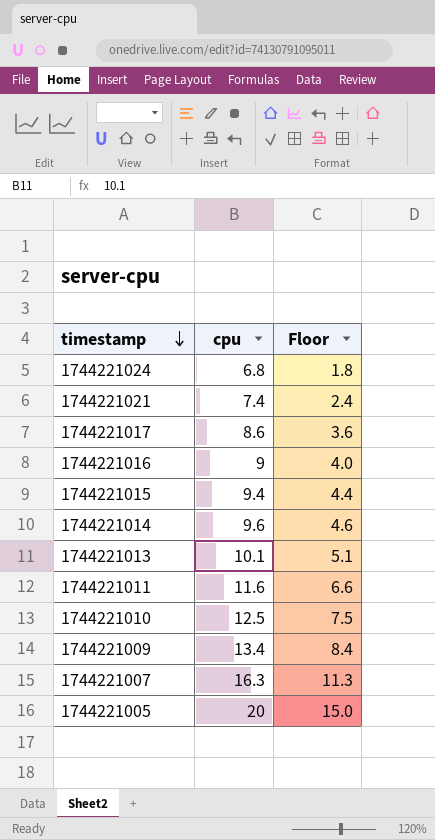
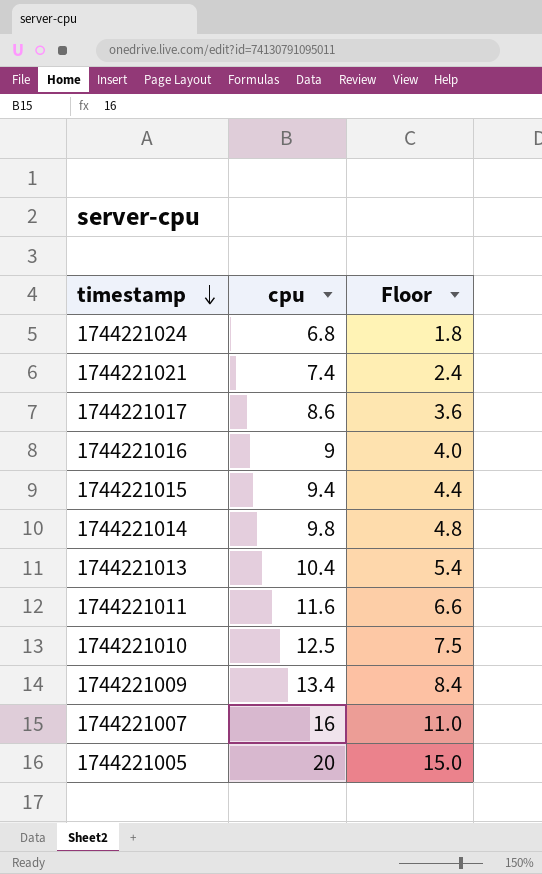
1744221014 | cpu: 9.6 -> 9.8
1744221014 | Floor: 4.6 -> 4.8
1744221013 | cpu: 10.1 -> 10.4
1744221013 | Floor: 5.1 -> 5.4
1744221007 | cpu: 16.3 -> 16
1744221007 | Floor: 11.3 -> 11.0

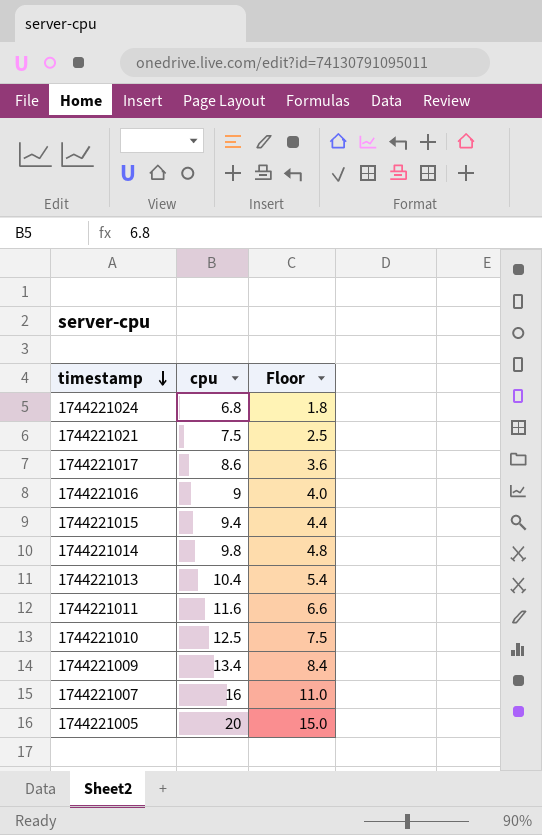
1744221021 | cpu: 7.4 -> 7.5
1744221021 | Floor: 2.4 -> 2.5

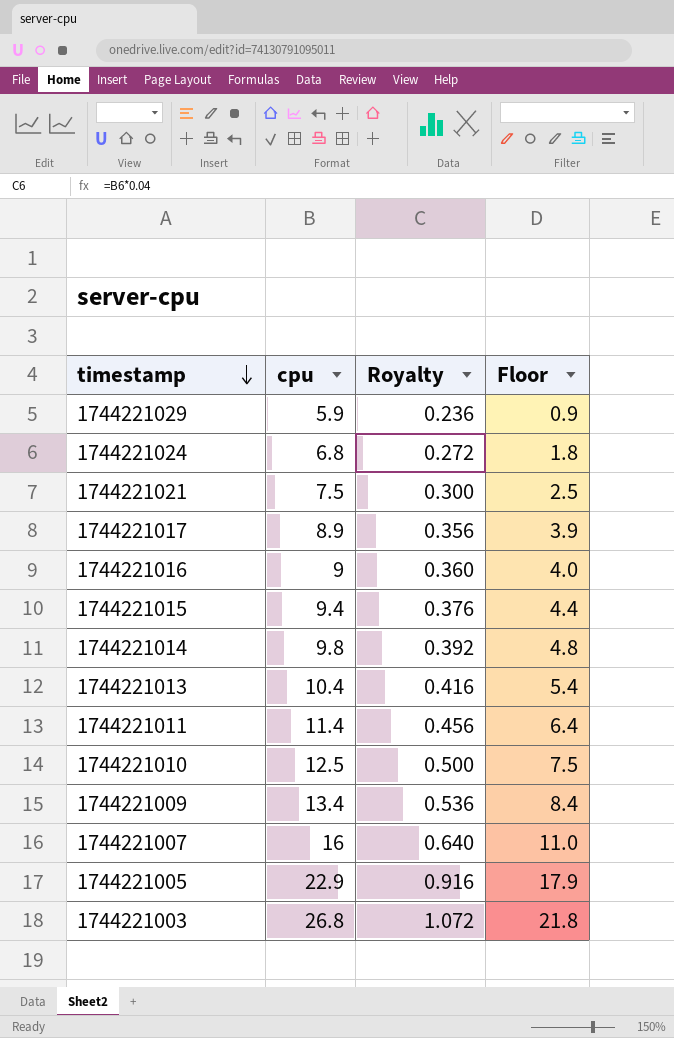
column Royalty | formula: none -> [cpu] * 0.04
row 1744221029: none -> 5.9 | 0.236 | 0.9
1744221017 | cpu: 8.6 -> 8.9
1744221017 | Floor: 3.6 -> 3.9
1744221011 | cpu: 11.6 -> 11.4
1744221011 | Floor: 6.6 -> 6.4
1744221005 | cpu: 20 -> 22.9
1744221005 | Floor: 15.0 -> 17.9
row 1744221003: none -> 26.8 | 1.072 | 21.8

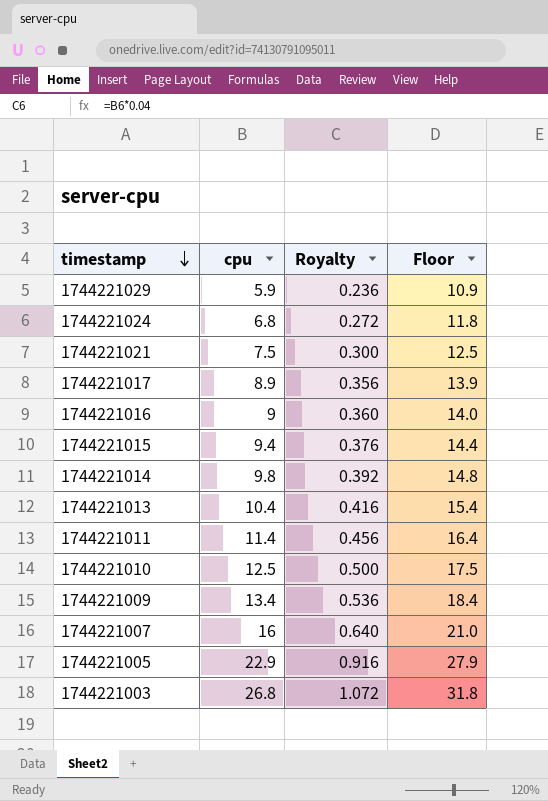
column Floor | formula: [cpu] - 5 -> [cpu] + 5

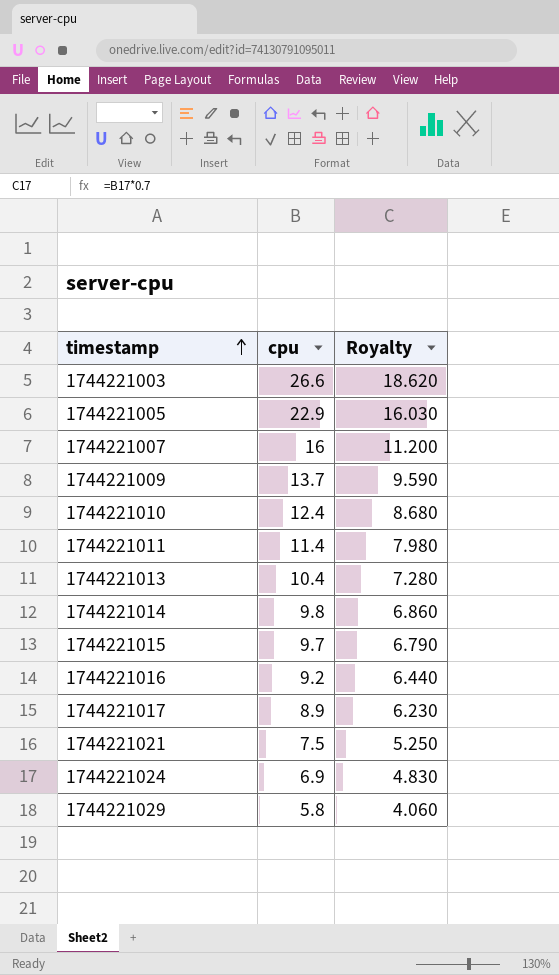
row order: timestamp descending -> timestamp ascending
column Floor | formula: [cpu] + 5 -> none
column Royalty | formula: [cpu] * 0.04 -> [cpu] * 0.7
1744221003 | cpu: 26.8 -> 26.6
1744221009 | cpu: 13.4 -> 13.7
1744221010 | cpu: 12.5 -> 12.4
1744221015 | cpu: 9.4 -> 9.7
1744221016 | cpu: 9 -> 9.2
1744221024 | cpu: 6.8 -> 6.9
1744221029 | cpu: 5.9 -> 5.8

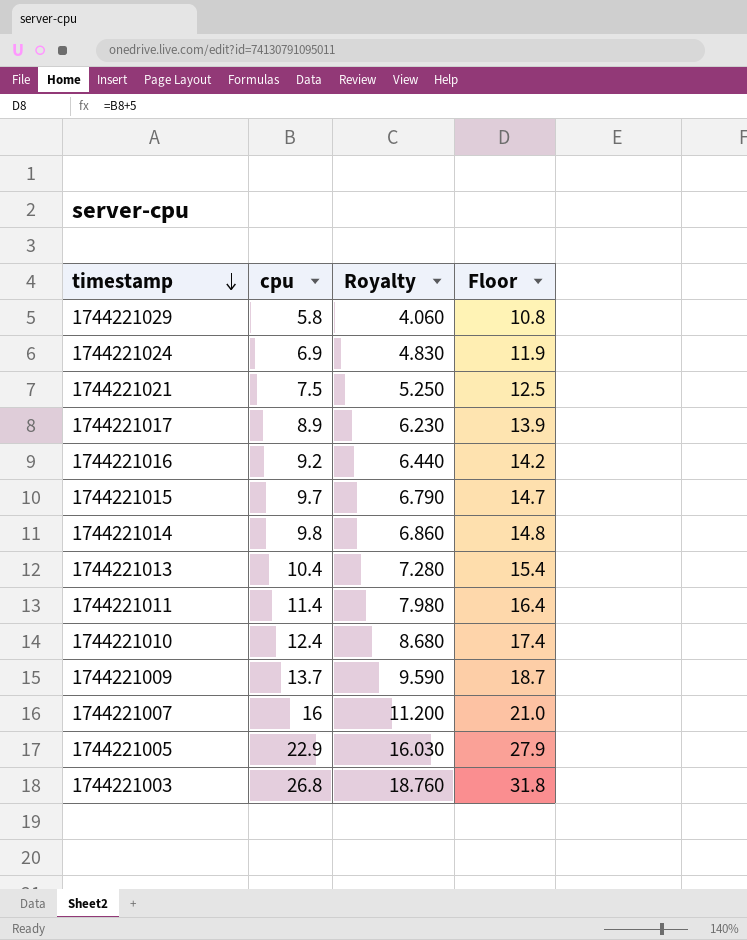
row order: timestamp ascending -> timestamp descending
column Floor | formula: none -> [cpu] + 5
1744221003 | cpu: 26.6 -> 26.8
1744221003 | Royalty: 18.620 -> 18.760

